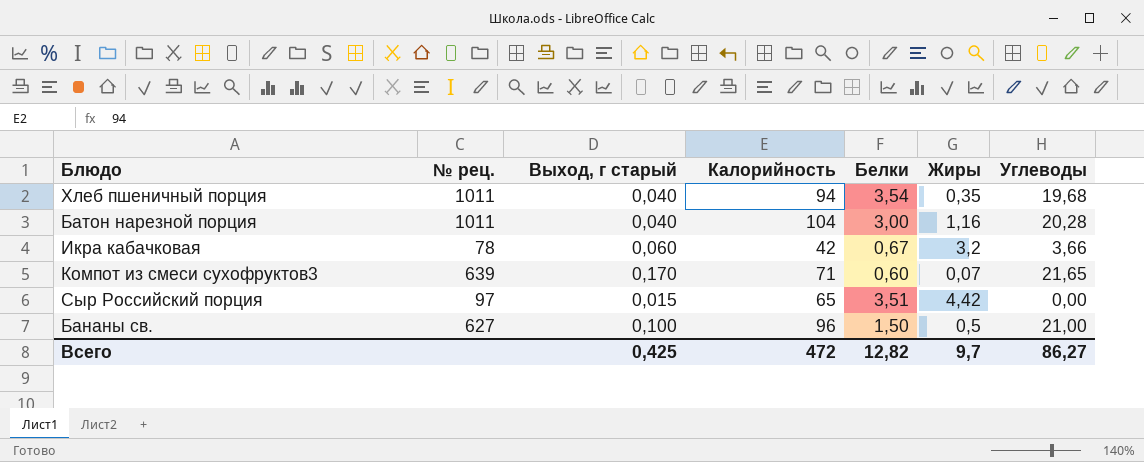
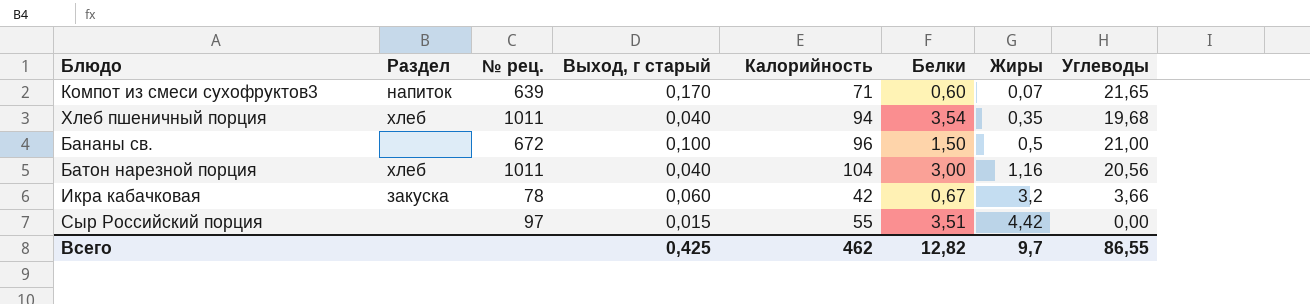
row order: none -> Жиры ascending
column Раздел | position: none -> 2
Бананы св. | № рец.: 627 -> 672
Батон нарезной порция | Углеводы: 20,28 -> 20,56
Сыр Российский порция | Калорийность: 65 -> 55
Всего | Калорийность: 472 -> 462
Всего | Углеводы: 86,27 -> 86,55

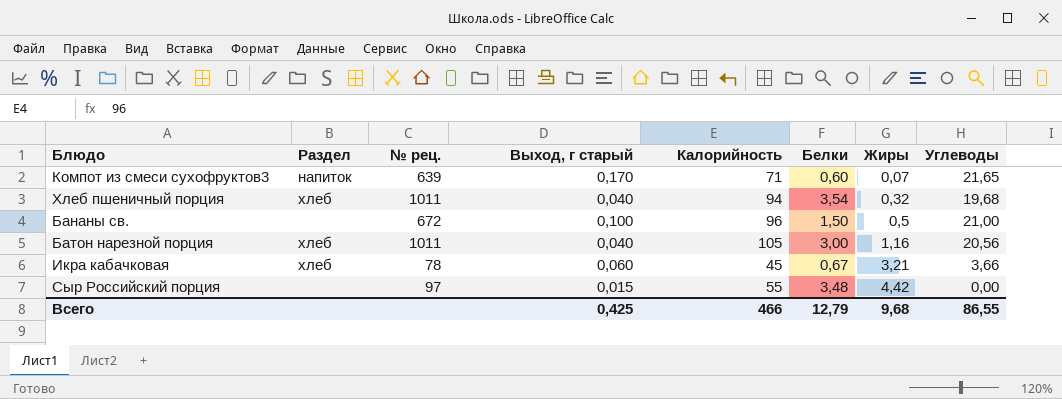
Хлеб пшеничный порция | Жиры: 0,35 -> 0,32
Батон нарезной порция | Калорийность: 104 -> 105
Икра кабачковая | Раздел: закуска -> хлеб
Икра кабачковая | Калорийность: 42 -> 45
Икра кабачковая | Жиры: 3,2 -> 3,21
Сыр Российский порция | Белки: 3,51 -> 3,48
Всего | Калорийность: 462 -> 466
Всего | Белки: 12,82 -> 12,79
Всего | Жиры: 9,7 -> 9,68

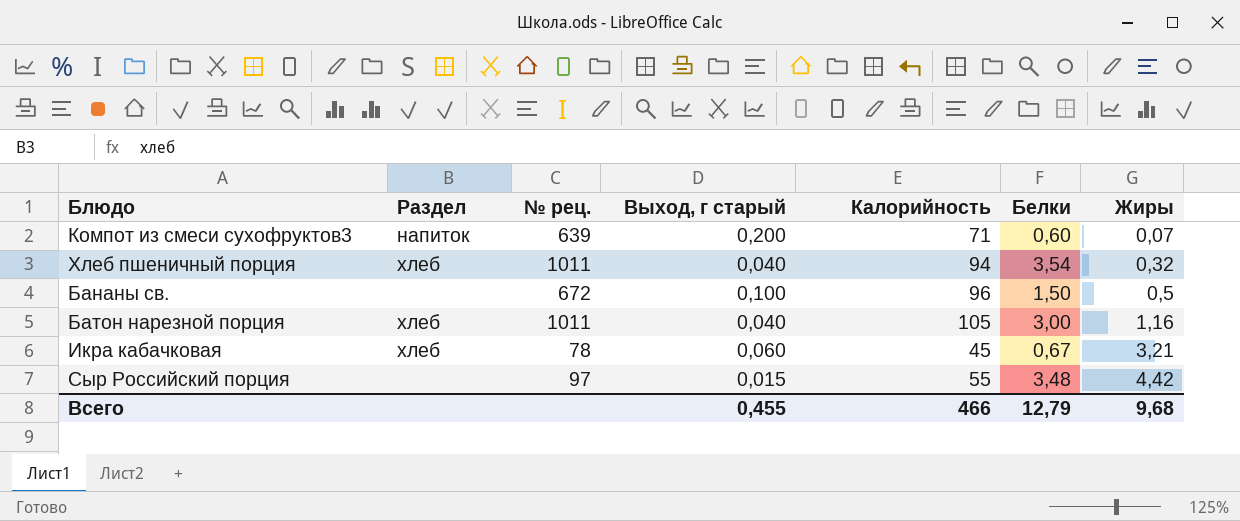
column Углеводы | position: 8 -> none
Компот из смеси сухофруктов3 | Выход, г старый: 0,170 -> 0,200
Всего | Выход, г старый: 0,425 -> 0,455

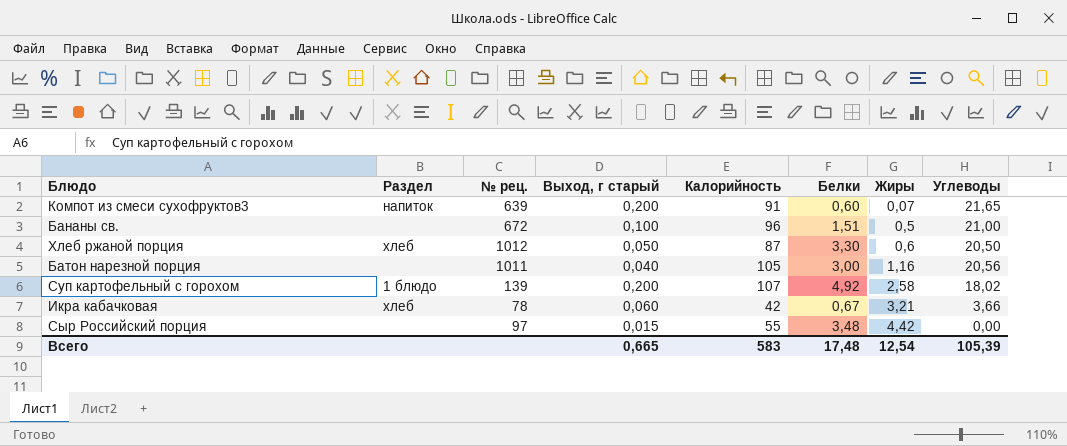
column Углеводы | position: none -> 8
row Хлеб пшеничный порция: хлеб | 1011 | 0,040 | 94 | 3,54 | 0,32 -> none
Компот из смеси сухофруктов3 | Калорийность: 71 -> 91
Бананы св. | Белки: 1,50 -> 1,51
row Хлеб ржаной порция: none -> хлеб | 1012 | 0,050 | 87 | 3,30 | 0,6 | 20,50
Батон нарезной порция | Раздел: хлеб -> none
row Суп картофельный с горохом: none -> 1 блюдо | 139 | 0,200 | 107 | 4,92 | 2,58 | 18,02
Икра кабачковая | Калорийность: 45 -> 42
Всего | Выход, г старый: 0,455 -> 0,665
Всего | Калорийность: 466 -> 583
Всего | Белки: 12,79 -> 17,48
Всего | Жиры: 9,68 -> 12,54

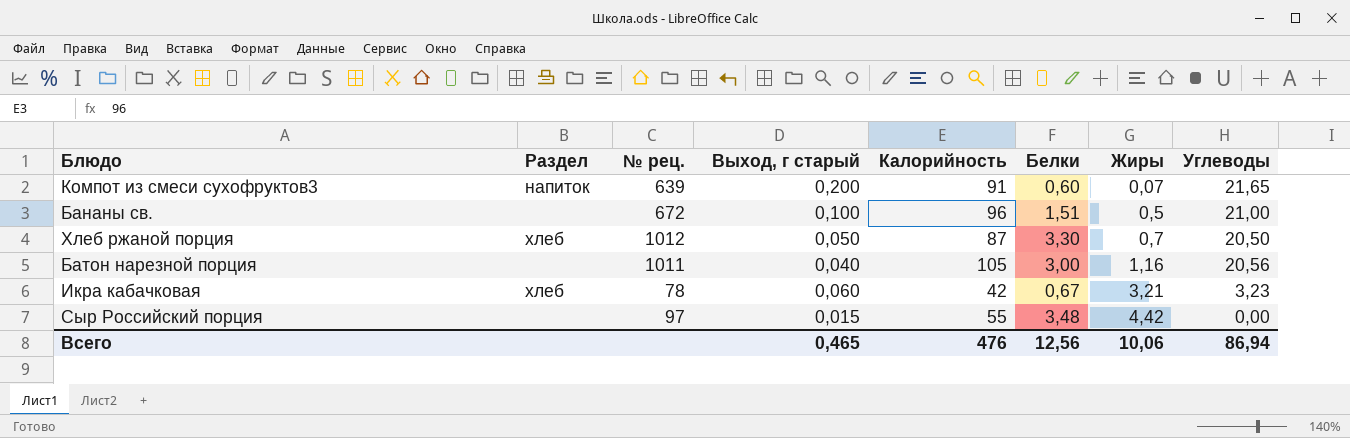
row Суп картофельный с горохом: 1 блюдо | 139 | 0,200 | 107 | 4,92 | 2,58 | 18,02 -> none
Хлеб ржаной порция | Жиры: 0,6 -> 0,7
Икра кабачковая | Углеводы: 3,66 -> 3,23
Всего | Выход, г старый: 0,665 -> 0,465
Всего | Калорийность: 583 -> 476
Всего | Белки: 17,48 -> 12,56
Всего | Жиры: 12,54 -> 10,06
Всего | Углеводы: 105,39 -> 86,94

